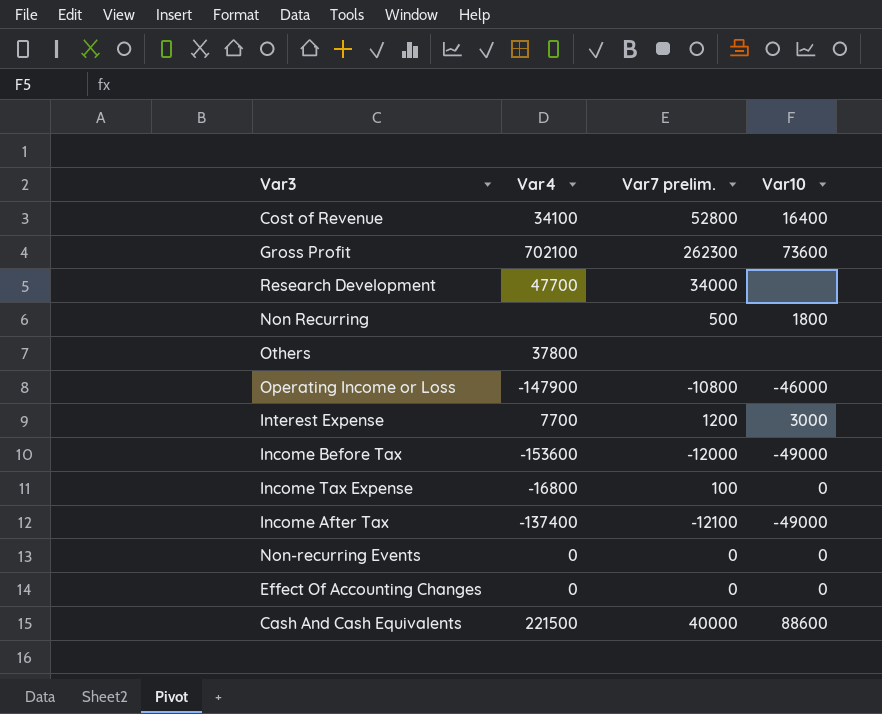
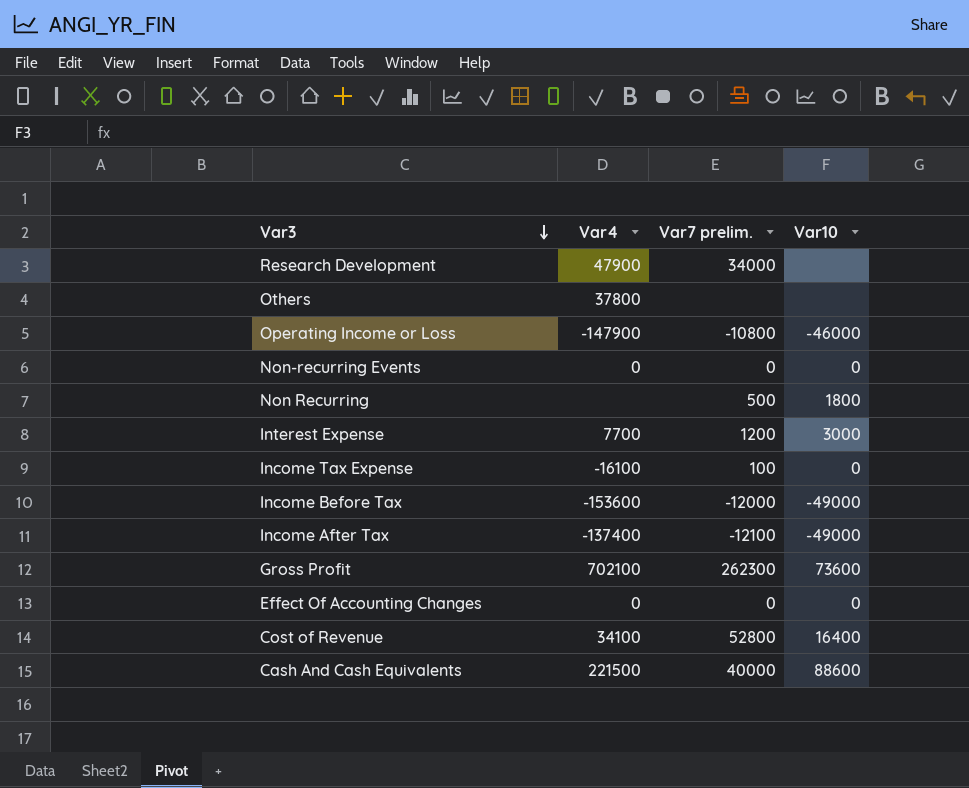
row order: none -> Var3 descending
Research Development | Var4: 47700 -> 47900
Income Tax Expense | Var4: -16800 -> -16100

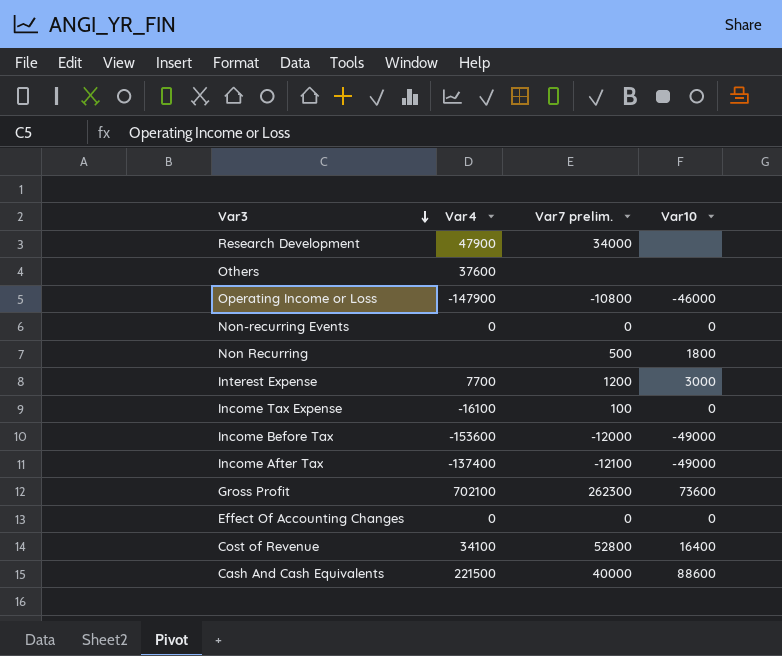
Others | Var4: 37800 -> 37600

